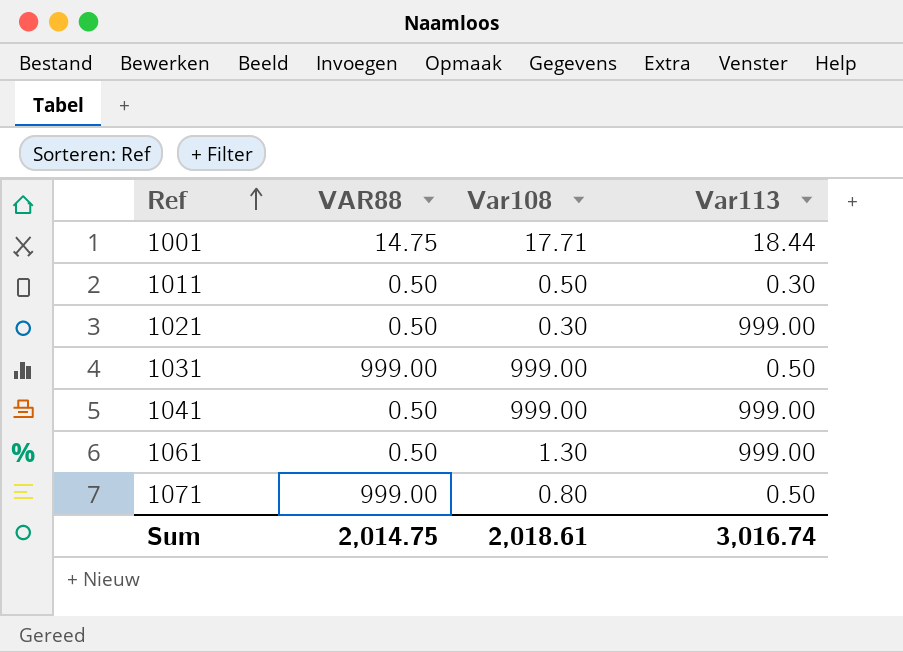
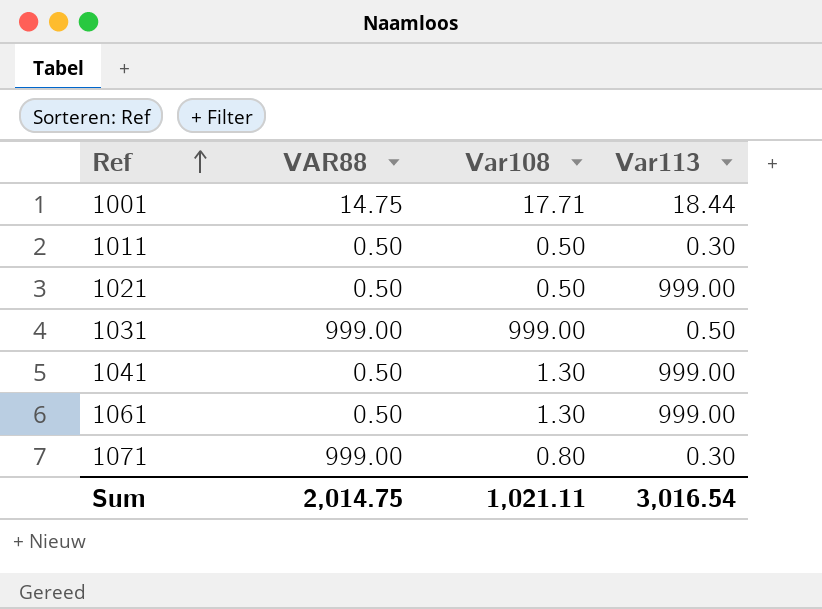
1021 | Var108: 0.30 -> 0.50
1041 | Var108: 999.00 -> 1.30
1071 | Var113: 0.50 -> 0.30
Sum | Var108: 2,018.61 -> 1,021.11
Sum | Var113: 3,016.74 -> 3,016.54

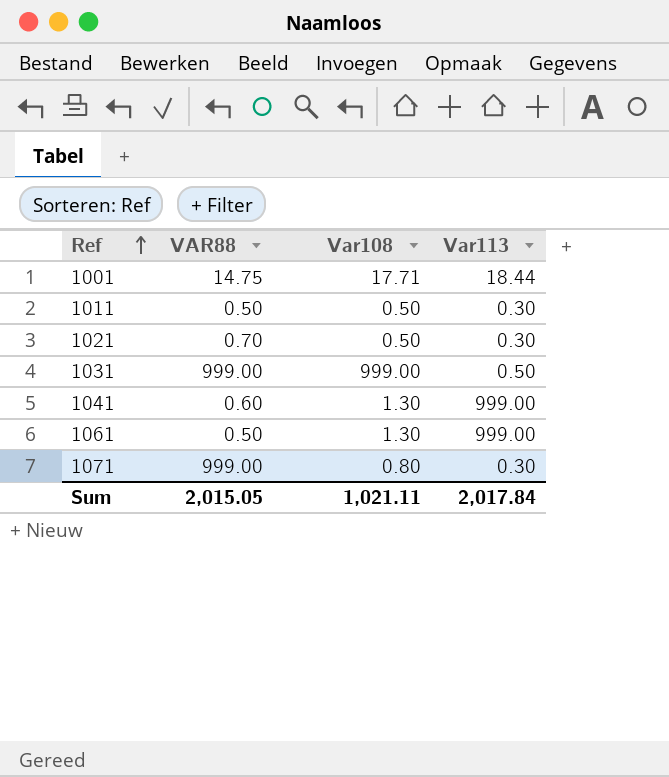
1021 | VAR88: 0.50 -> 0.70
1021 | Var113: 999.00 -> 0.30
1041 | VAR88: 0.50 -> 0.60
Sum | VAR88: 2,014.75 -> 2,015.05
Sum | Var113: 3,016.54 -> 2,017.84

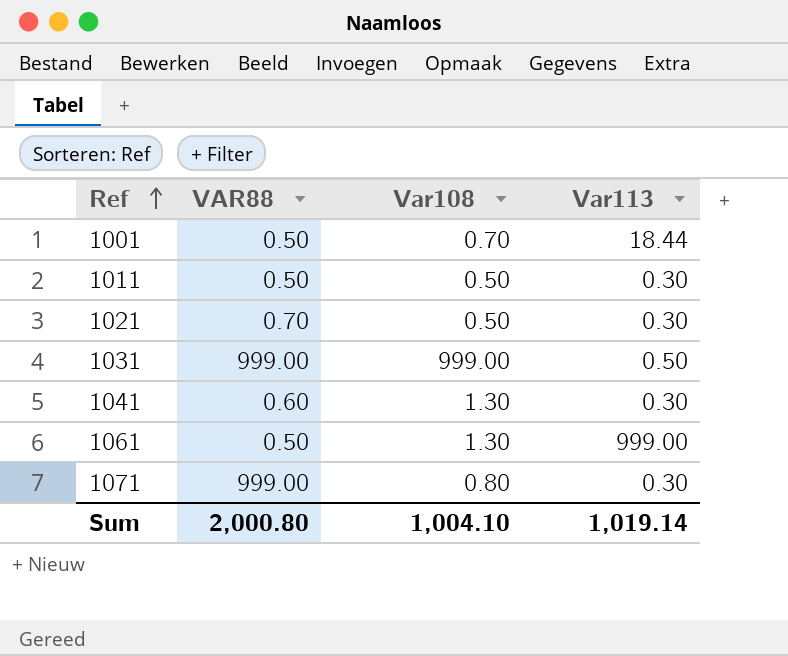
1001 | VAR88: 14.75 -> 0.50
1001 | Var108: 17.71 -> 0.70
1041 | Var113: 999.00 -> 0.30
Sum | VAR88: 2,015.05 -> 2,000.80
Sum | Var108: 1,021.11 -> 1,004.10
Sum | Var113: 2,017.84 -> 1,019.14

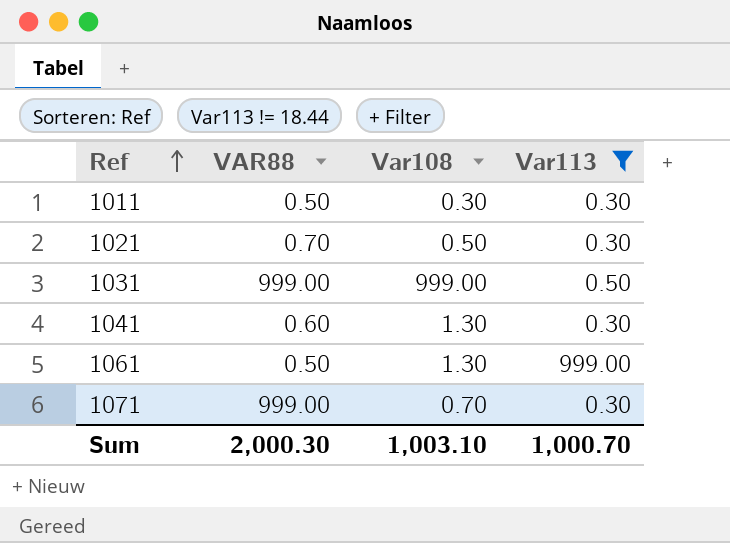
filter: none -> Var113 != 18.44
1011 | Var108: 0.50 -> 0.30
1071 | Var108: 0.80 -> 0.70
Sum | VAR88: 2,000.80 -> 2,000.30
Sum | Var108: 1,004.10 -> 1,003.10
Sum | Var113: 1,019.14 -> 1,000.70

